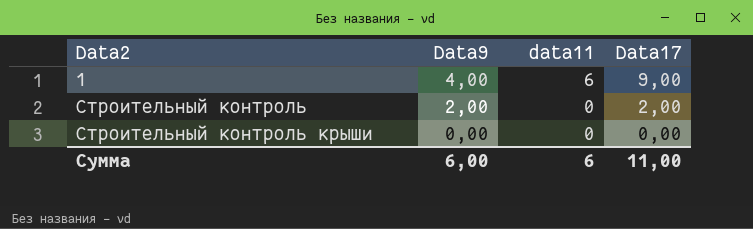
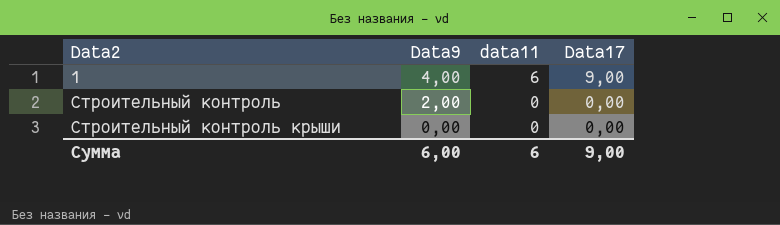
Строительный контроль | Data17: 2,00 -> 0,00
Сумма | Data17: 11,00 -> 9,00

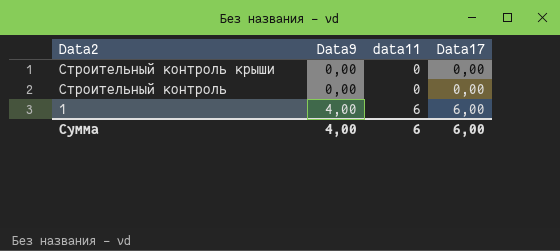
row order: Data2 ascending -> Data2 descending
Строительный контроль | Data9: 2,00 -> 0,00
1 | Data17: 9,00 -> 6,00
Сумма | Data9: 6,00 -> 4,00
Сумма | Data17: 9,00 -> 6,00

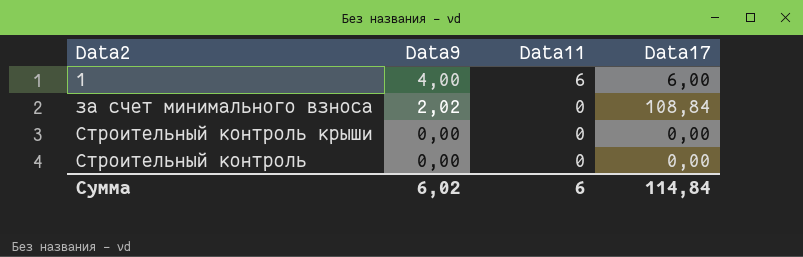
row order: Data2 descending -> Data9 descending
column name: data11 -> Data11
row за счет минимального взноса: none -> 2,02 | 0 | 108,84
Сумма | Data9: 4,00 -> 6,02
Сумма | Data17: 6,00 -> 114,84

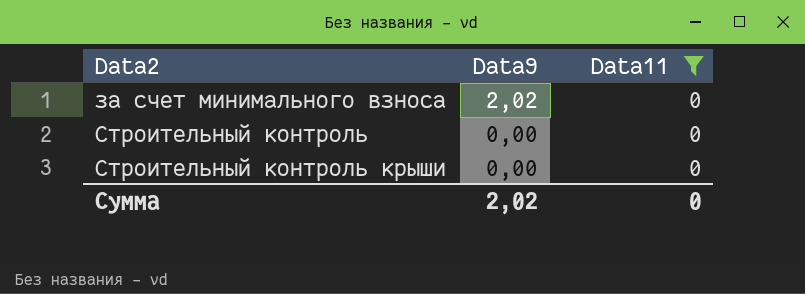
filter: none -> Data11 = 0
row order: Data9 descending -> Data2 ascending
column Data17 | position: 4 -> none
Сумма | Data9: 6,02 -> 2,02
Сумма | Data11: 6 -> 0

